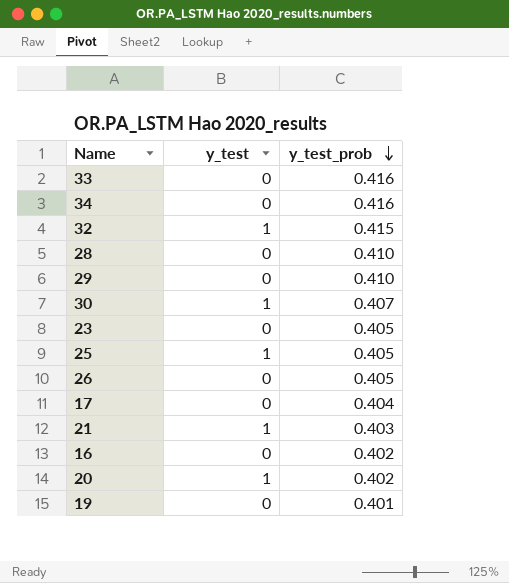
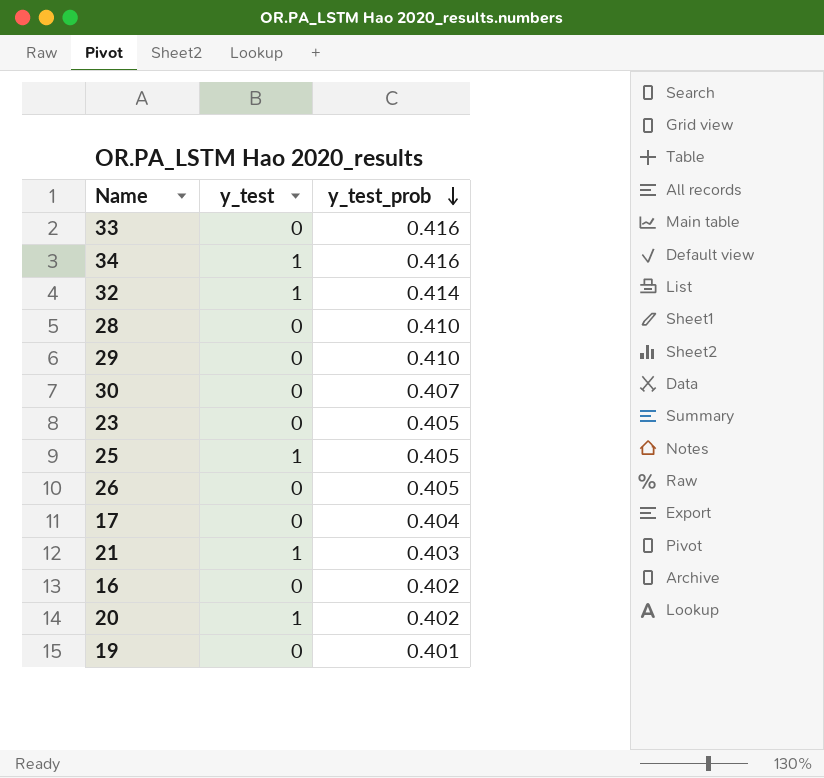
34 | y_test: 0 -> 1
32 | y_test_prob: 0.415 -> 0.414
30 | y_test: 1 -> 0

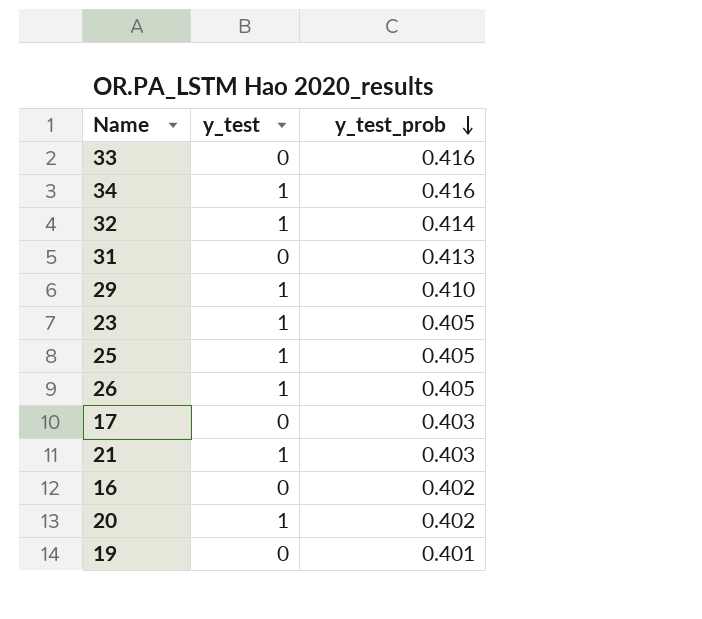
row 28: 0 | 0.410 -> none
row 30: 0 | 0.407 -> none
row 31: none -> 0 | 0.413
29 | y_test: 0 -> 1
23 | y_test: 0 -> 1
26 | y_test: 0 -> 1
17 | y_test_prob: 0.404 -> 0.403

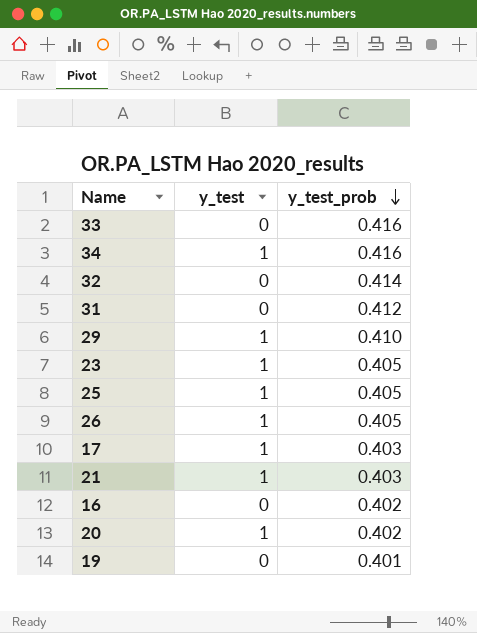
32 | y_test: 1 -> 0
31 | y_test_prob: 0.413 -> 0.412
17 | y_test: 0 -> 1

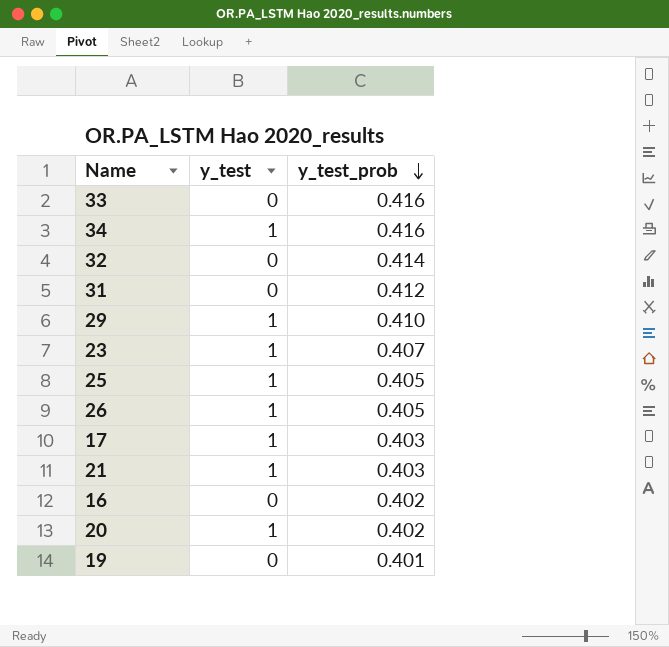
23 | y_test_prob: 0.405 -> 0.407

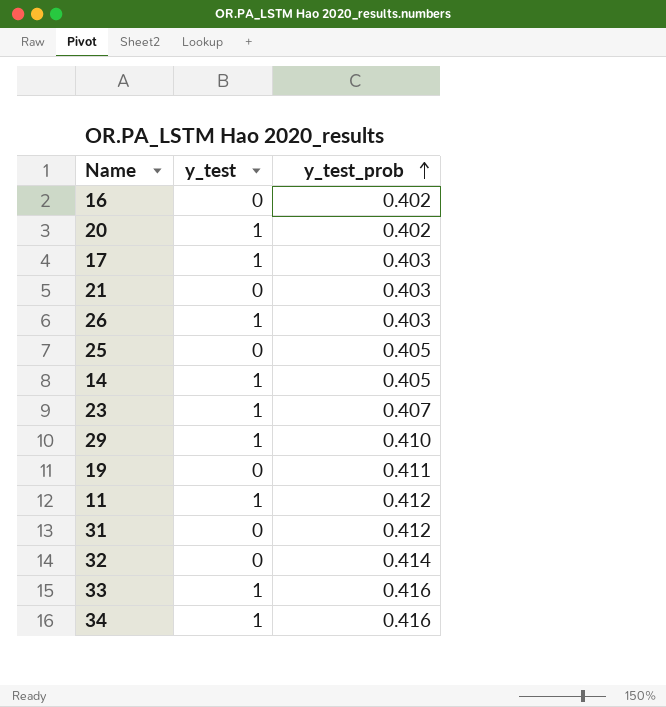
row order: y_test_prob descending -> y_test_prob ascending
21 | y_test: 1 -> 0
26 | y_test_prob: 0.405 -> 0.403
25 | y_test: 1 -> 0
row 14: none -> 1 | 0.405
19 | y_test_prob: 0.401 -> 0.411
row 11: none -> 1 | 0.412
33 | y_test: 0 -> 1

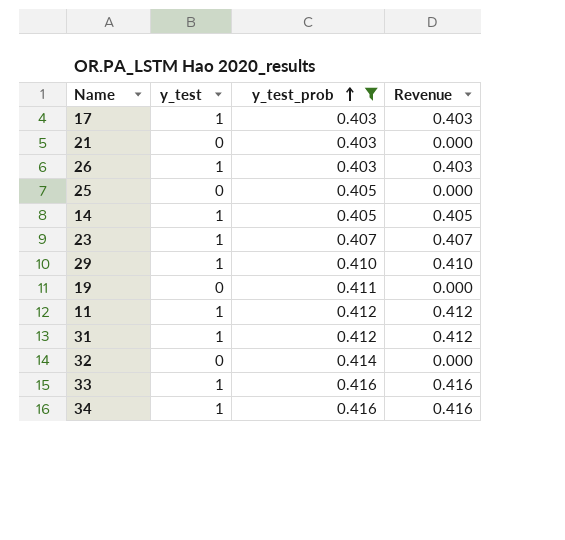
filter: none -> y_test_prob != 0.402
column Revenue | formula: none -> [y_test] * [y_test_prob]
31 | y_test: 0 -> 1

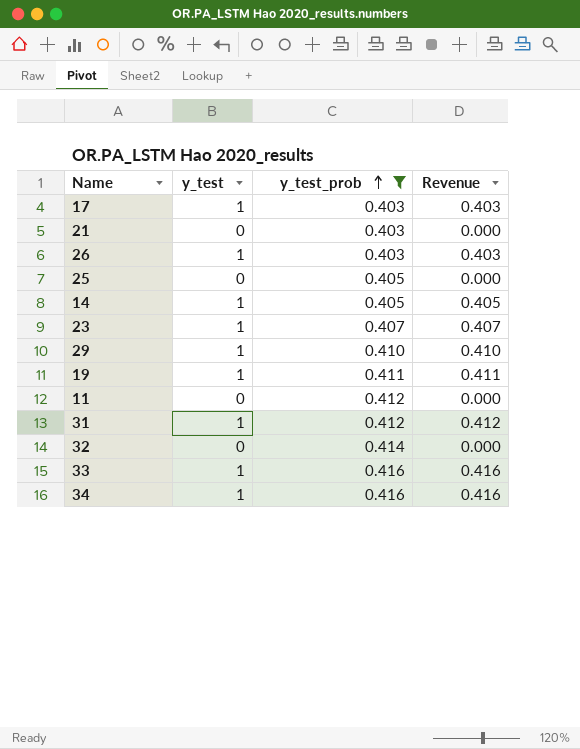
19 | y_test: 0 -> 1
19 | Revenue: 0.000 -> 0.411
11 | y_test: 1 -> 0
11 | Revenue: 0.412 -> 0.000

